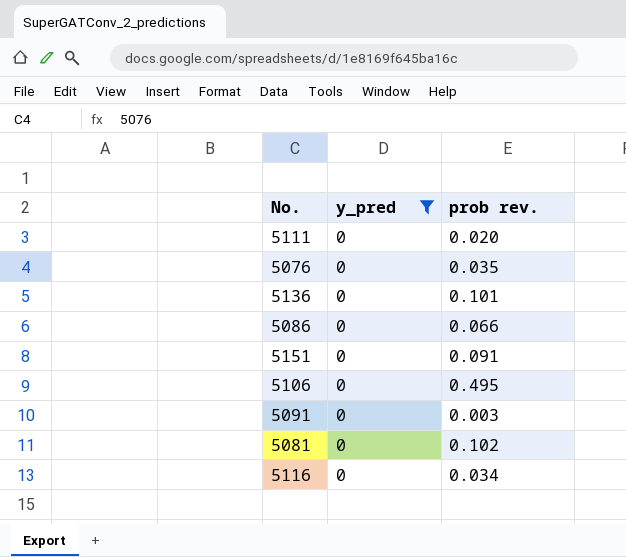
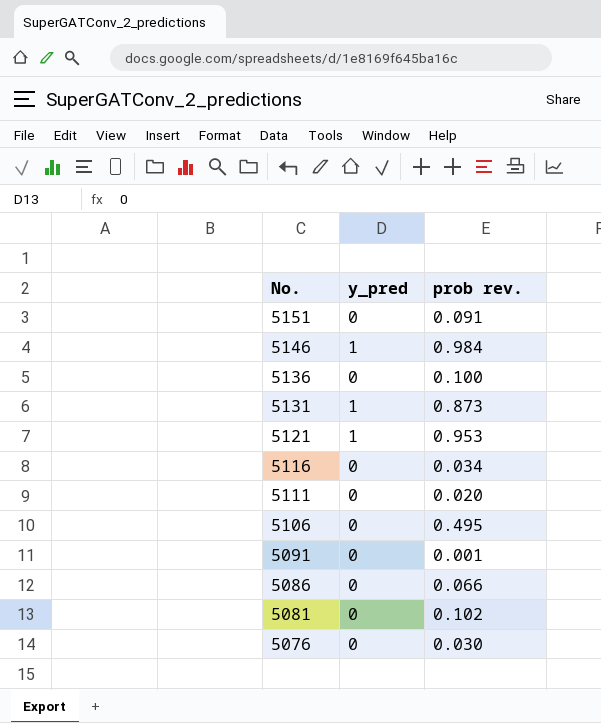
filter: y_pred = 0 -> none
row order: none -> No. descending
5136 | prob rev.: 0.101 -> 0.100
5091 | prob rev.: 0.003 -> 0.001
5076 | prob rev.: 0.035 -> 0.030

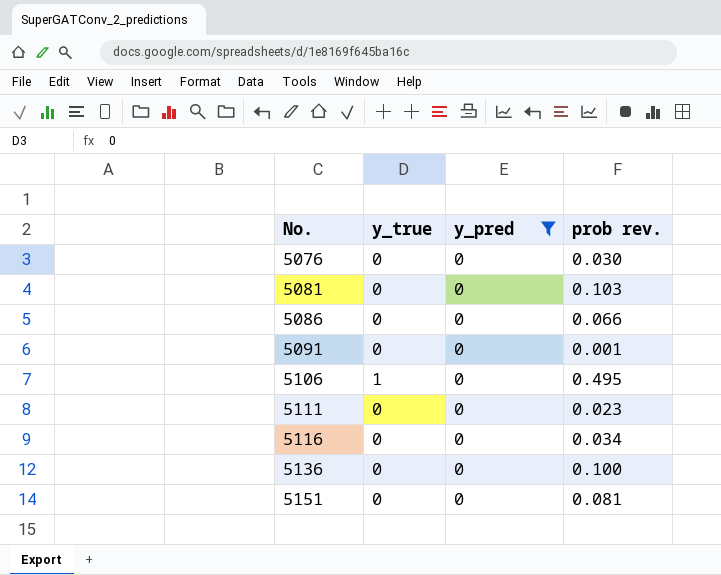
filter: none -> y_pred = 0
row order: No. descending -> No. ascending
column y_true | position: none -> 2
5081 | prob rev.: 0.102 -> 0.103
5111 | prob rev.: 0.020 -> 0.023
5151 | prob rev.: 0.091 -> 0.081

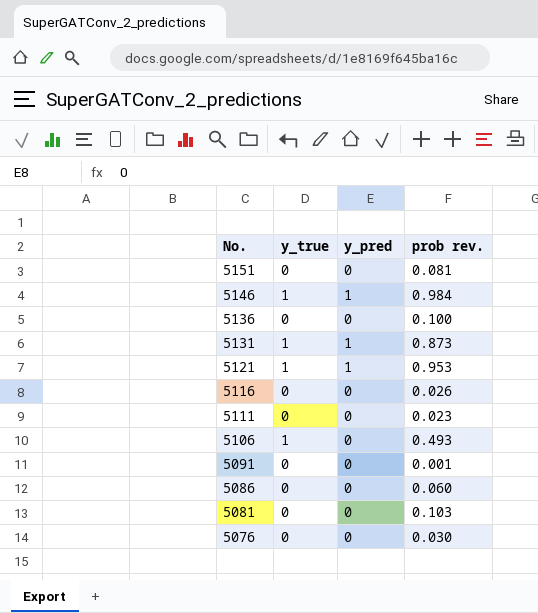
filter: y_pred = 0 -> none
row order: No. ascending -> No. descending
5116 | prob rev.: 0.034 -> 0.026
5106 | prob rev.: 0.495 -> 0.493
5086 | prob rev.: 0.066 -> 0.060

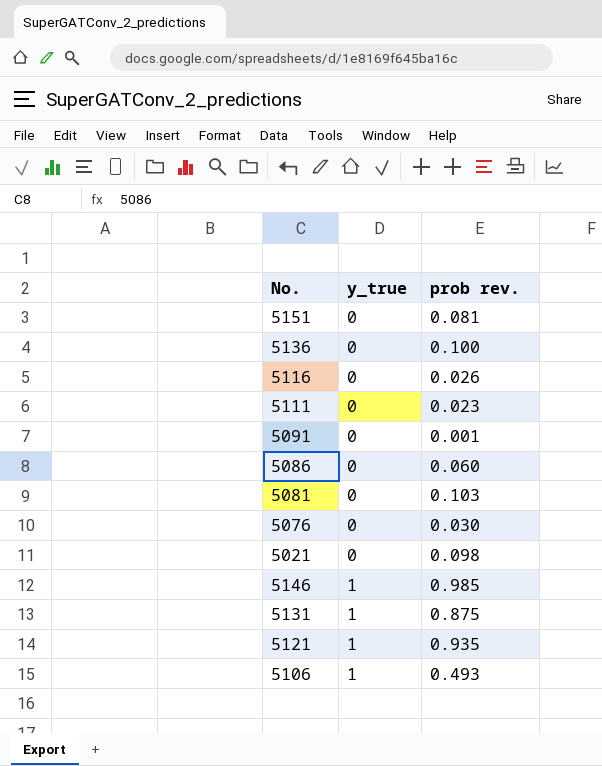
row order: No. descending -> y_true ascending
column y_pred | position: 3 -> none
row 5021: none -> 0 | 0.098
5146 | prob rev.: 0.984 -> 0.985
5131 | prob rev.: 0.873 -> 0.875
5121 | prob rev.: 0.953 -> 0.935

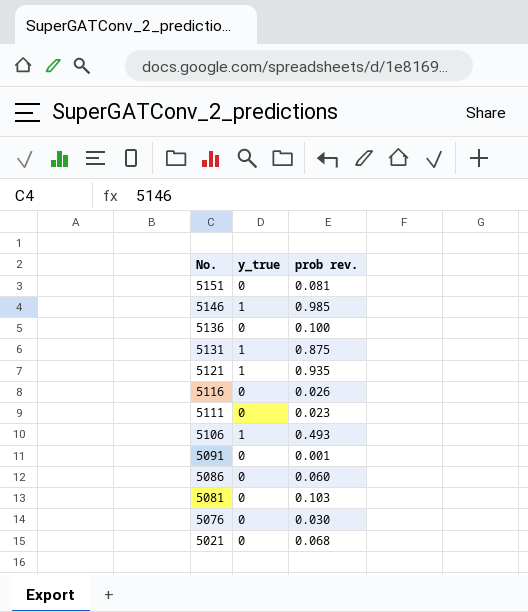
row order: y_true ascending -> No. descending
5021 | prob rev.: 0.098 -> 0.068

